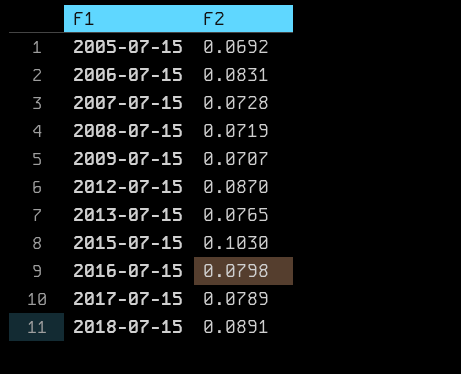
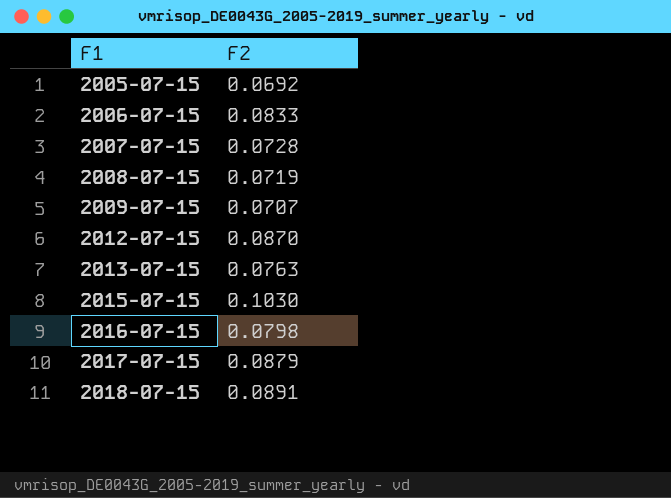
2006-07-15 | F2: 0.0831 -> 0.0833
2013-07-15 | F2: 0.0765 -> 0.0763
2017-07-15 | F2: 0.0789 -> 0.0879

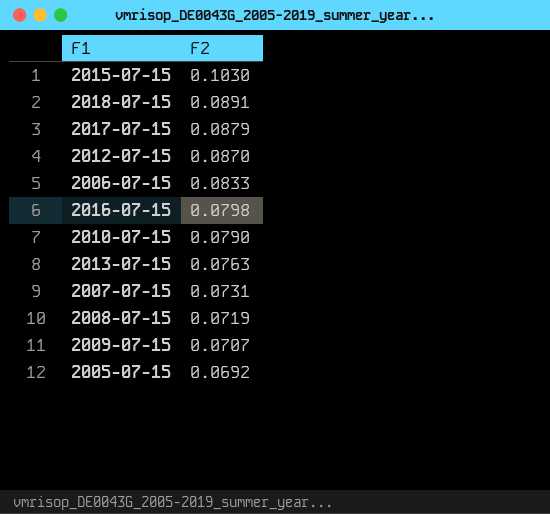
row order: F1 ascending -> F2 descending
row 2010-07-15: none -> 0.0790
2007-07-15 | F2: 0.0728 -> 0.0731

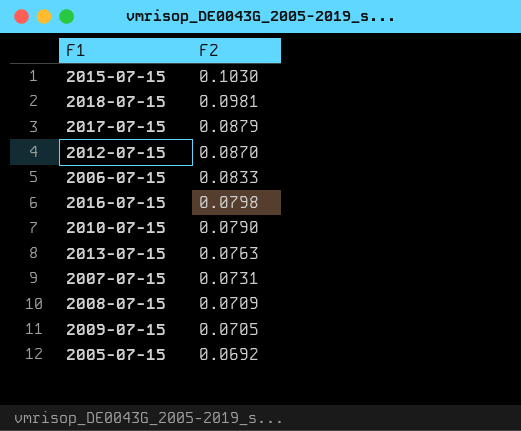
2018-07-15 | F2: 0.0891 -> 0.0981
2008-07-15 | F2: 0.0719 -> 0.0709
2009-07-15 | F2: 0.0707 -> 0.0705

